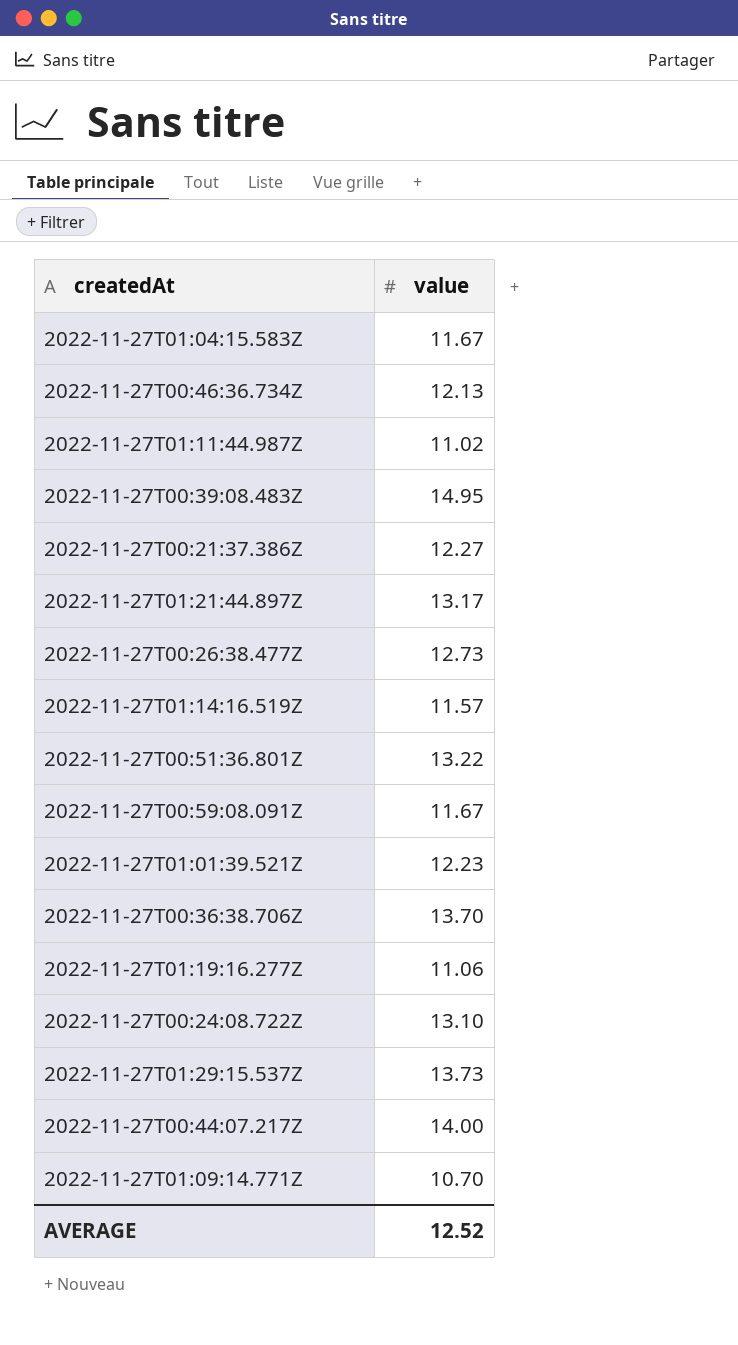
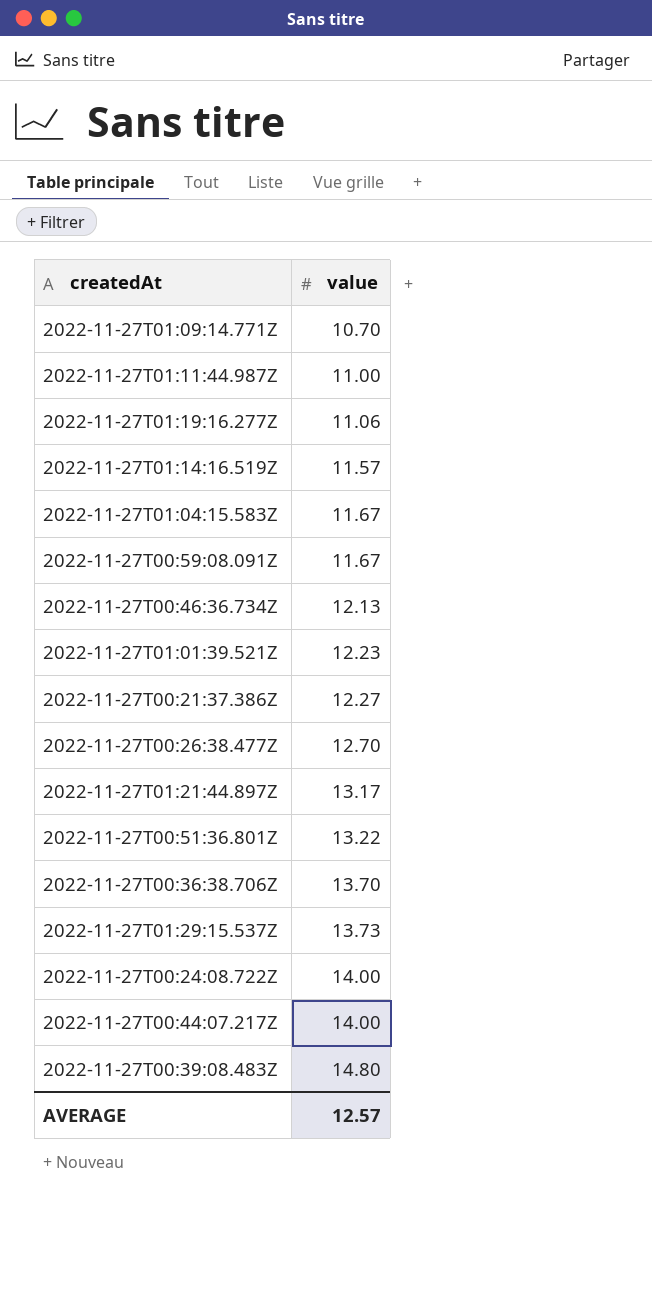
row order: none -> value ascending
2022-11-27T01:11:44.987Z | value: 11.02 -> 11.00
2022-11-27T00:26:38.477Z | value: 12.73 -> 12.70
2022-11-27T00:24:08.722Z | value: 13.10 -> 14.00
2022-11-27T00:39:08.483Z | value: 14.95 -> 14.80
AVERAGE | value: 12.52 -> 12.57

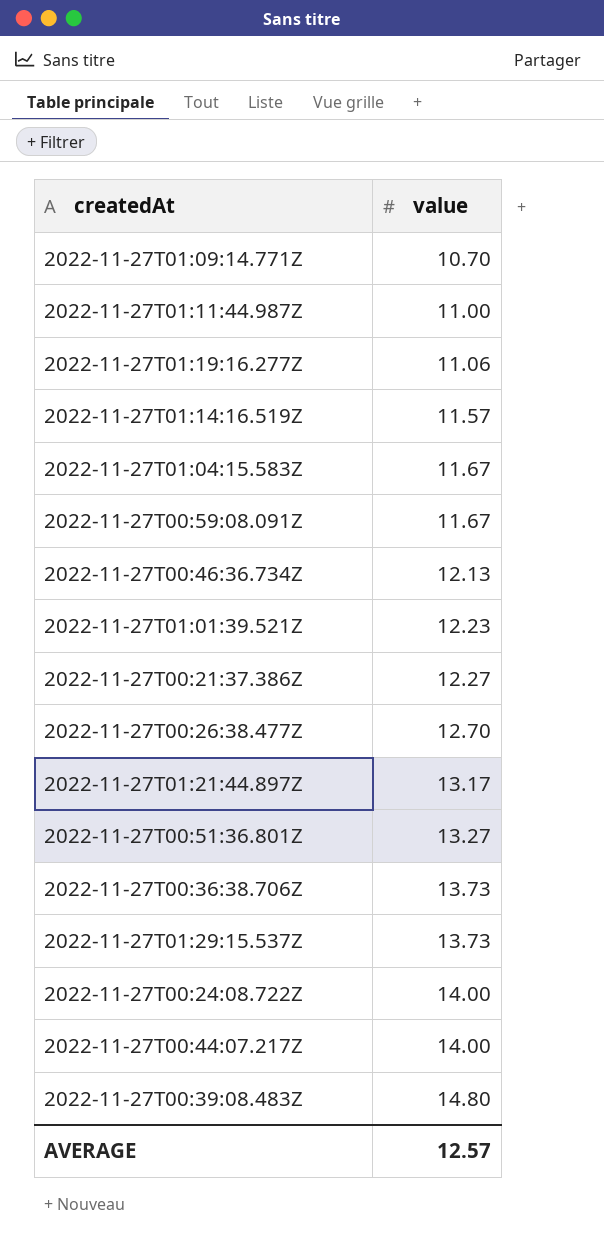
2022-11-27T00:51:36.801Z | value: 13.22 -> 13.27
2022-11-27T00:36:38.706Z | value: 13.70 -> 13.73

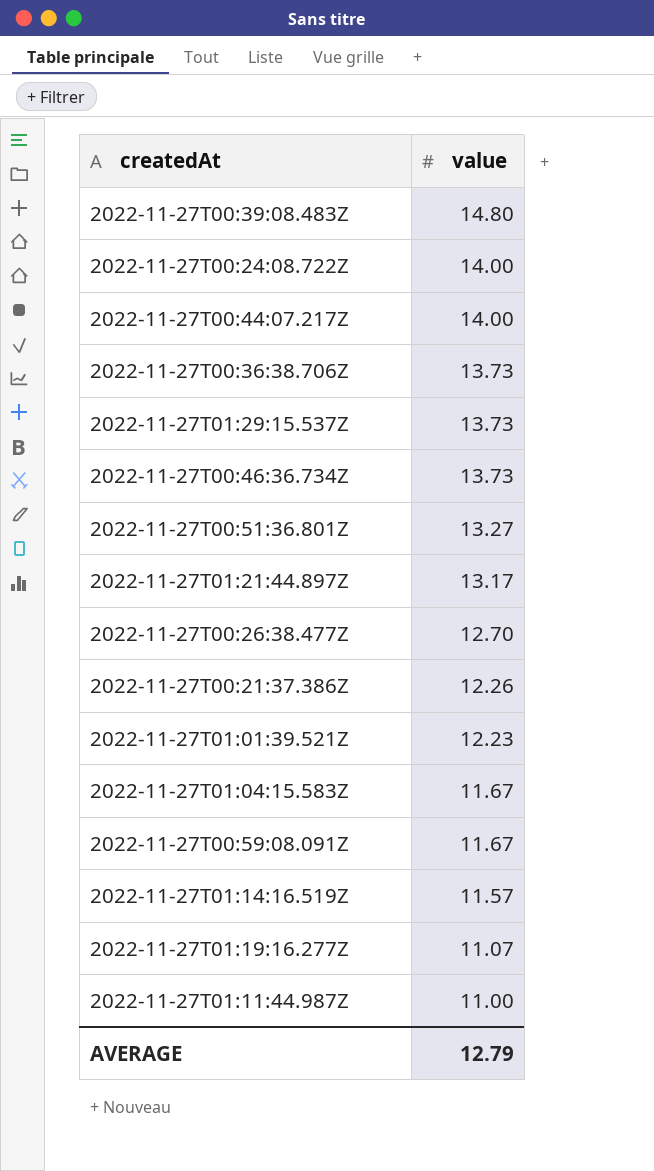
row order: value ascending -> value descending
row 2022-11-27T01:09:14.771Z: 10.70 -> none
2022-11-27T00:46:36.734Z | value: 12.13 -> 13.73
2022-11-27T00:21:37.386Z | value: 12.27 -> 12.26
2022-11-27T01:19:16.277Z | value: 11.06 -> 11.07
AVERAGE | value: 12.57 -> 12.79

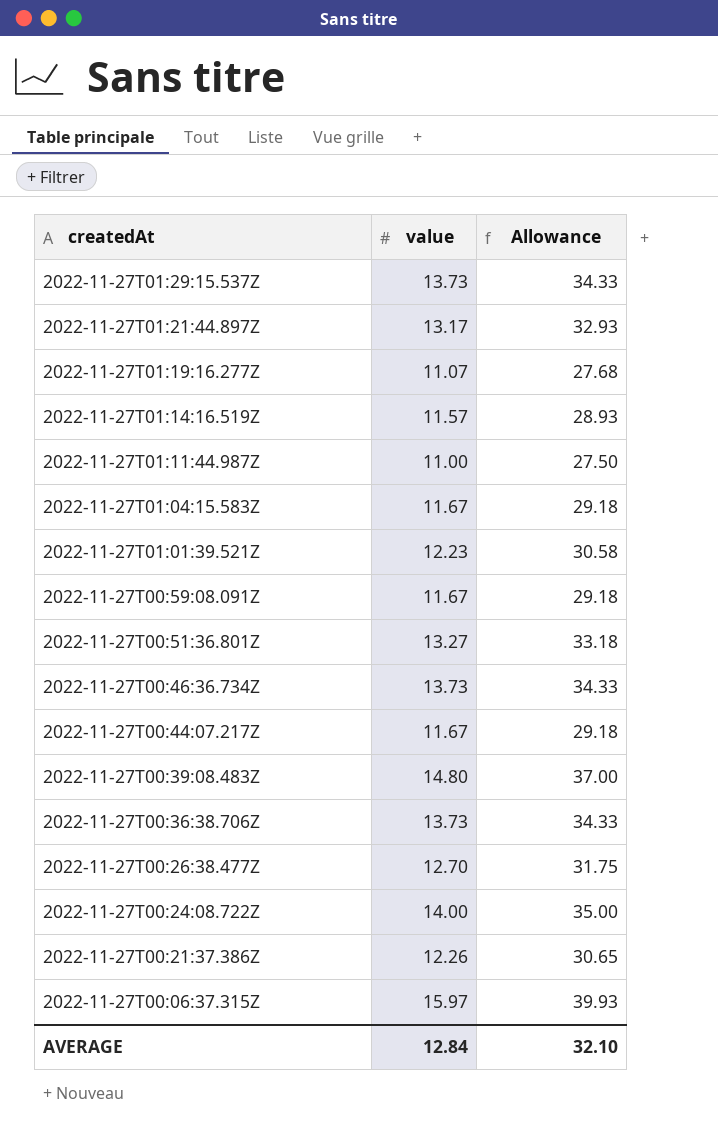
row order: value descending -> createdAt descending
column Allowance | formula: none -> [value] * 2.5
2022-11-27T00:44:07.217Z | value: 14.00 -> 11.67
row 2022-11-27T00:06:37.315Z: none -> 15.97 | 39.93
AVERAGE | value: 12.79 -> 12.84

